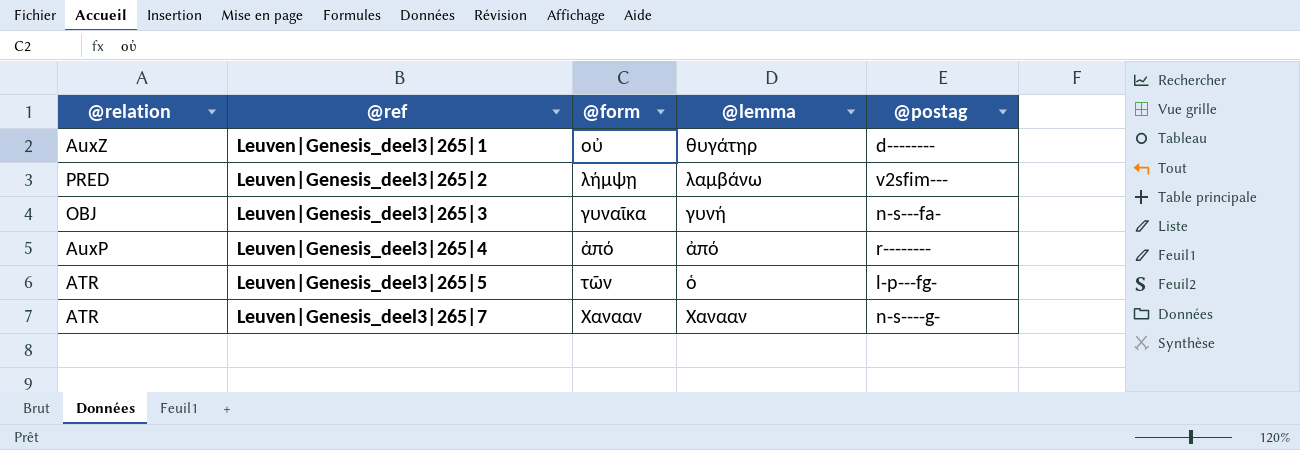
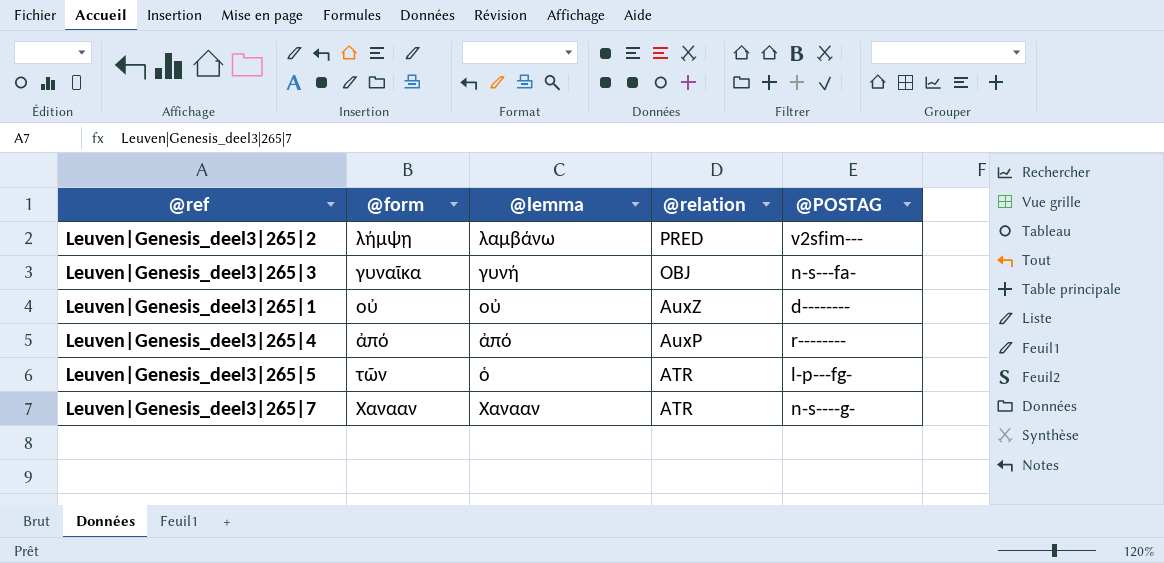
row order: @ref ascending -> @relation descending
column @relation | position: 1 -> 4
column name: @postag -> @POSTAG
Leuven|Genesis_deel3|265|1 | @lemma: θυγάτηρ -> οὐ

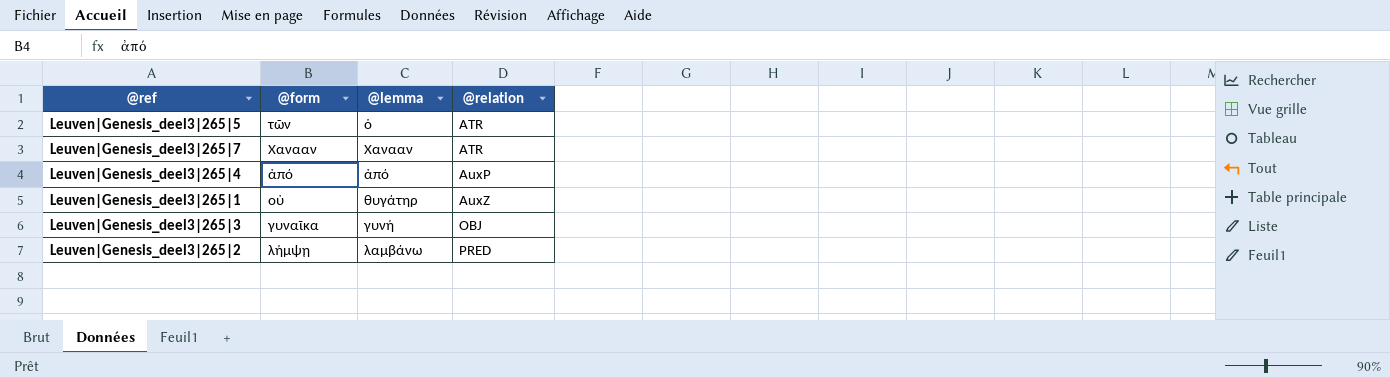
row order: @relation descending -> @relation ascending
column @POSTAG | position: 5 -> none
Leuven|Genesis_deel3|265|1 | @lemma: οὐ -> θυγάτηρ

